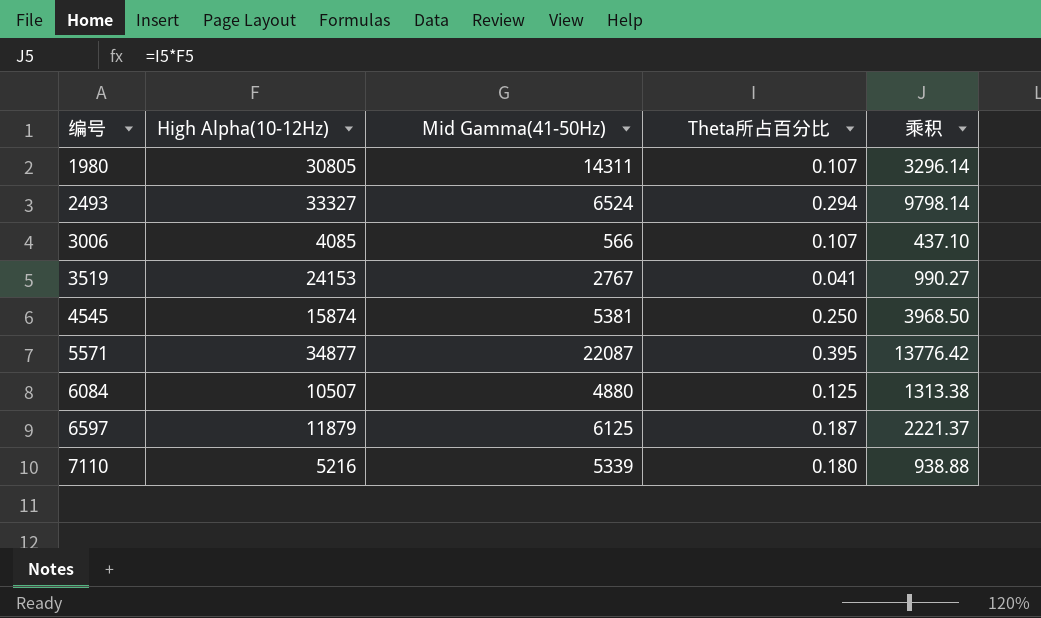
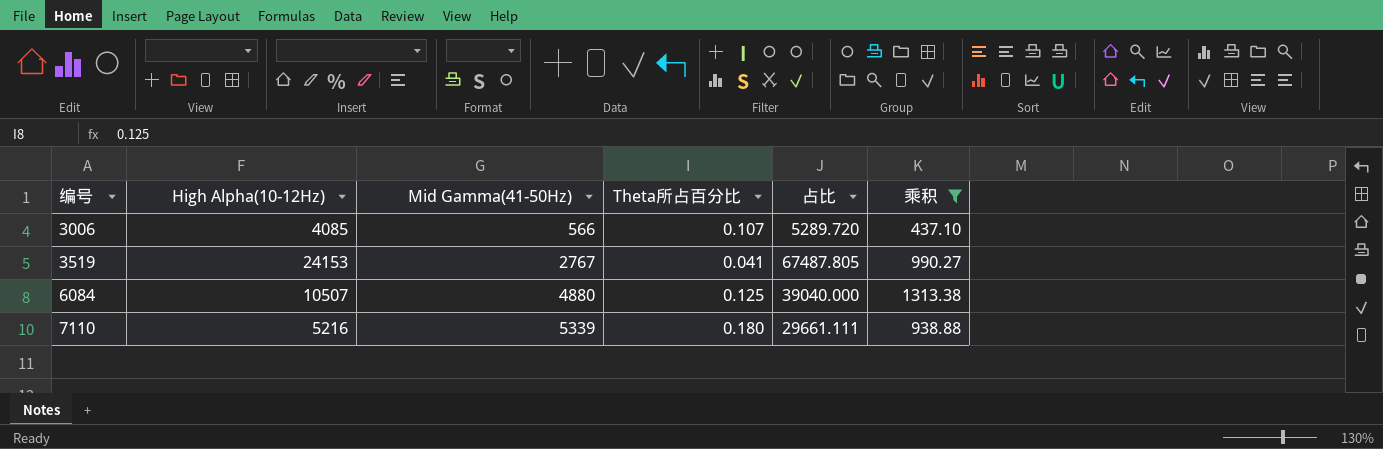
filter: none -> 乘积 <= 1313.38
column 占比 | formula: none -> [Mid Gamma(41-50Hz)] / [Theta所占百分比]

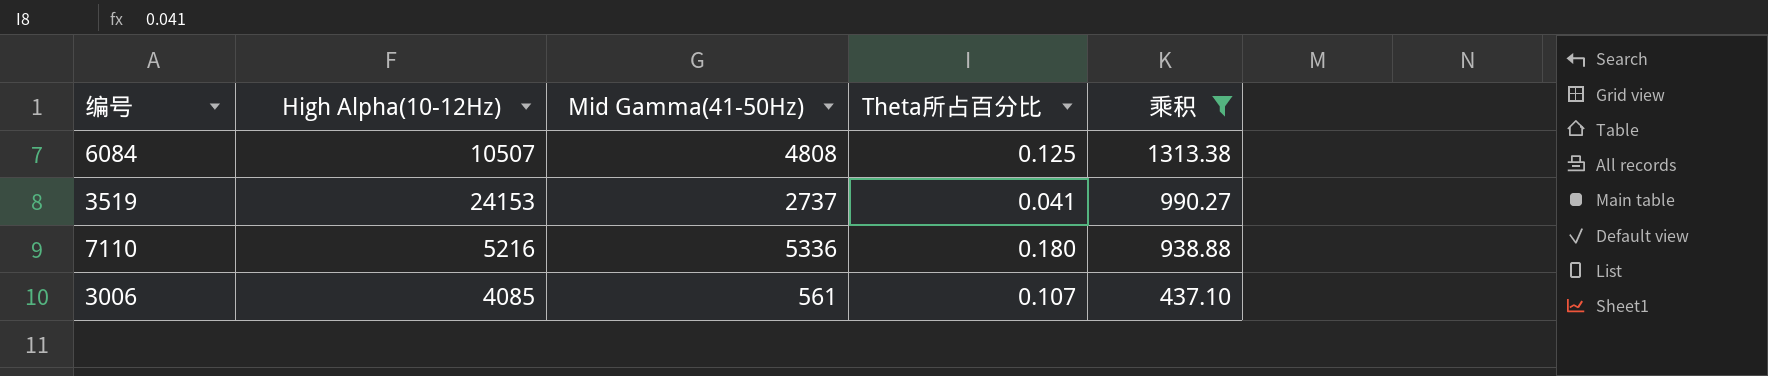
row order: 编号 ascending -> 乘积 descending
column 占比 | formula: [Mid Gamma(41-50Hz)] / [Theta所占百分比] -> none
6084 | Mid Gamma(41-50Hz): 4880 -> 4808
3519 | Mid Gamma(41-50Hz): 2767 -> 2737
7110 | Mid Gamma(41-50Hz): 5339 -> 5336
3006 | Mid Gamma(41-50Hz): 566 -> 561

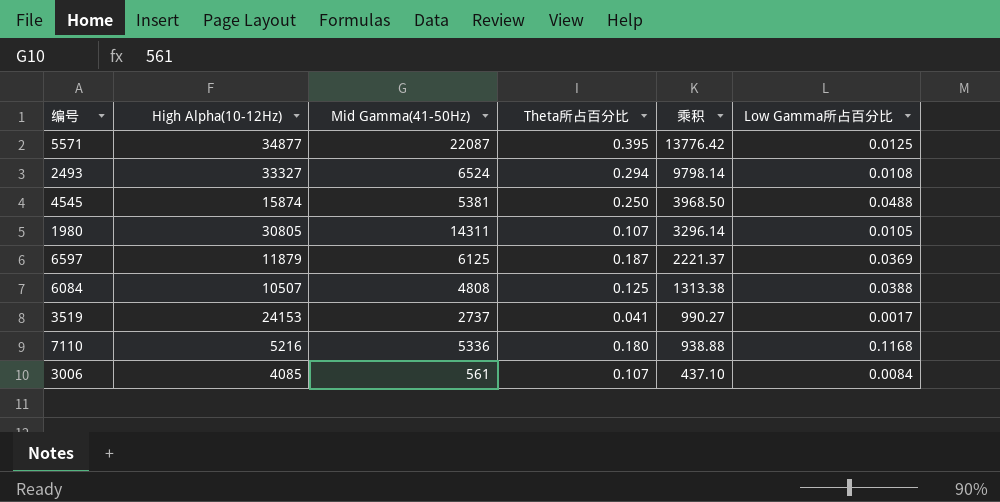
filter: 乘积 <= 1313.38 -> none
column Low Gamma所占百分比 | position: none -> 6

